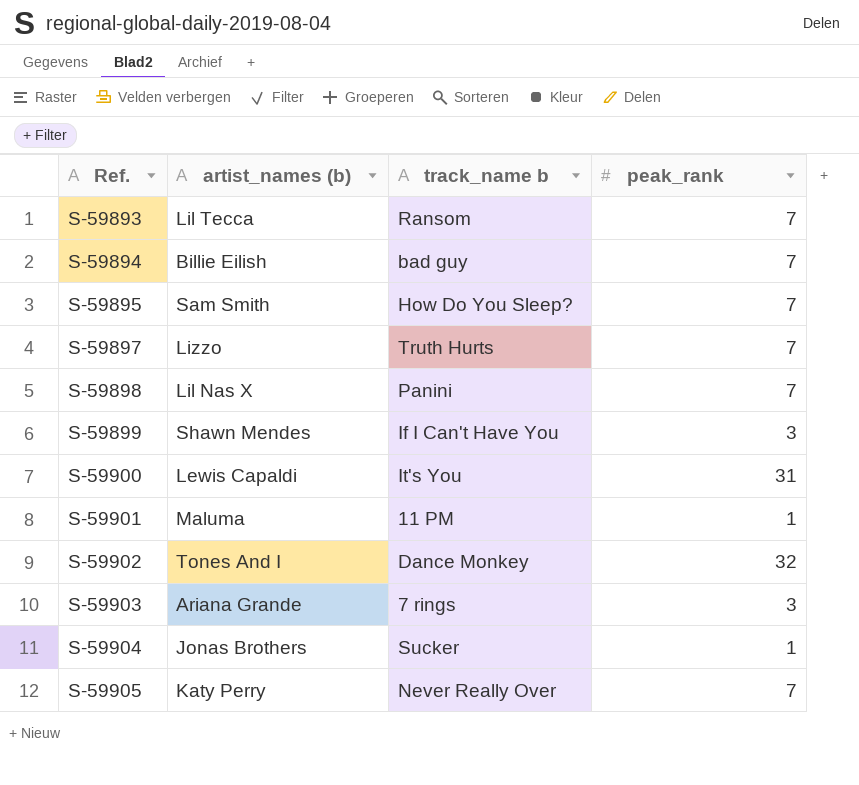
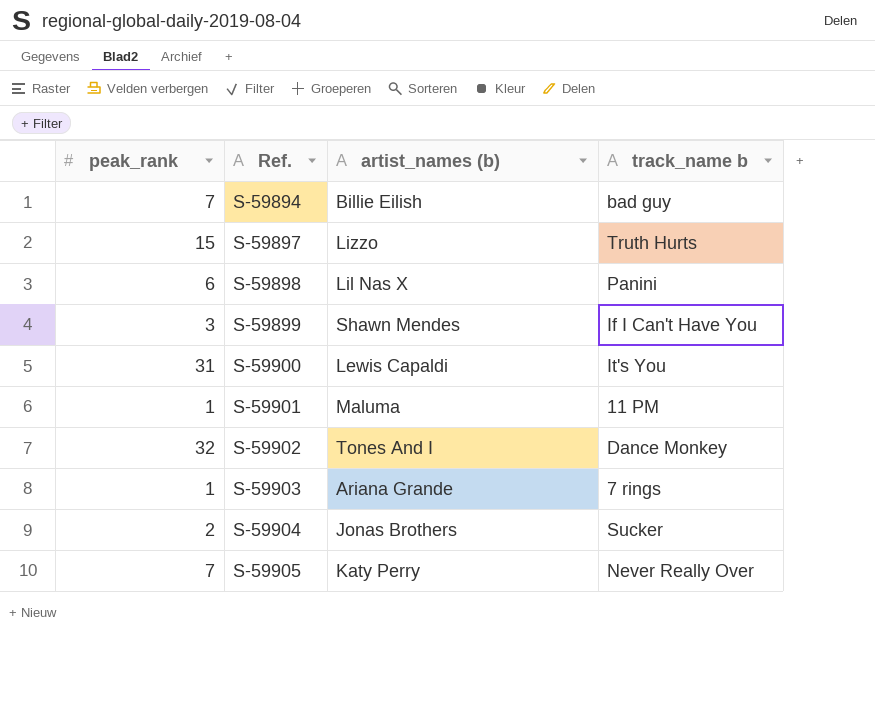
column peak_rank | position: 4 -> 1
row S-59893: Lil Tecca | Ransom | 7 -> none
row S-59895: Sam Smith | How Do You Sleep? | 7 -> none
S-59897 | peak_rank: 7 -> 15
S-59898 | peak_rank: 7 -> 6
S-59903 | peak_rank: 3 -> 1
S-59904 | peak_rank: 1 -> 2

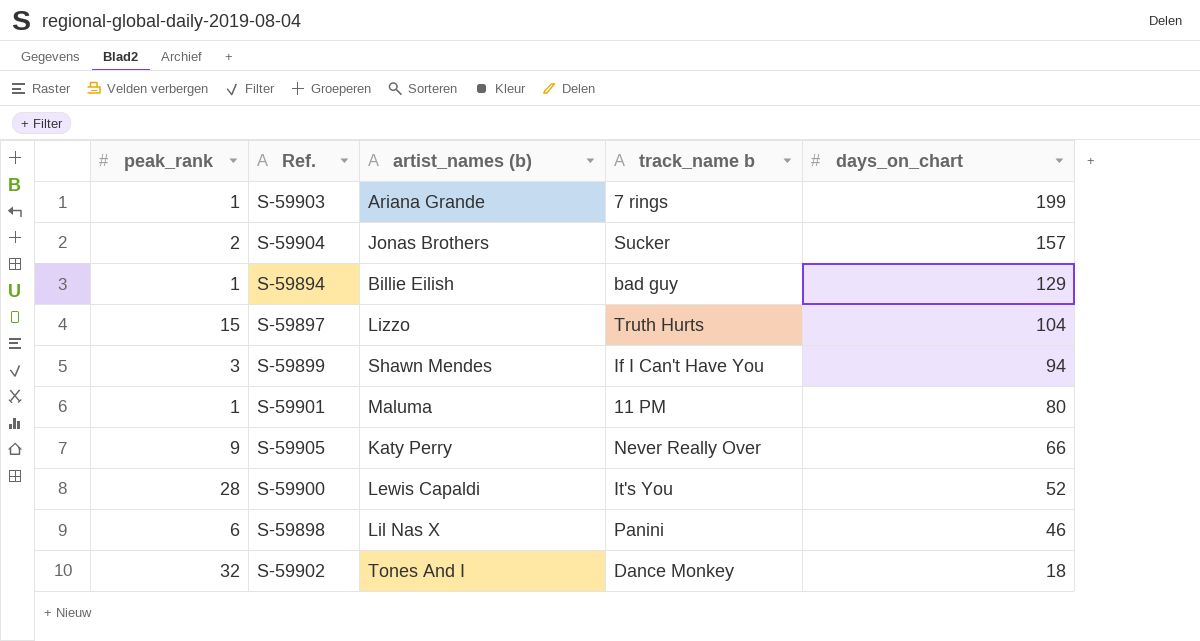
row order: Ref. ascending -> days_on_chart descending
column days_on_chart | position: none -> 5
S-59894 | peak_rank: 7 -> 1
S-59905 | peak_rank: 7 -> 9
S-59900 | peak_rank: 31 -> 28

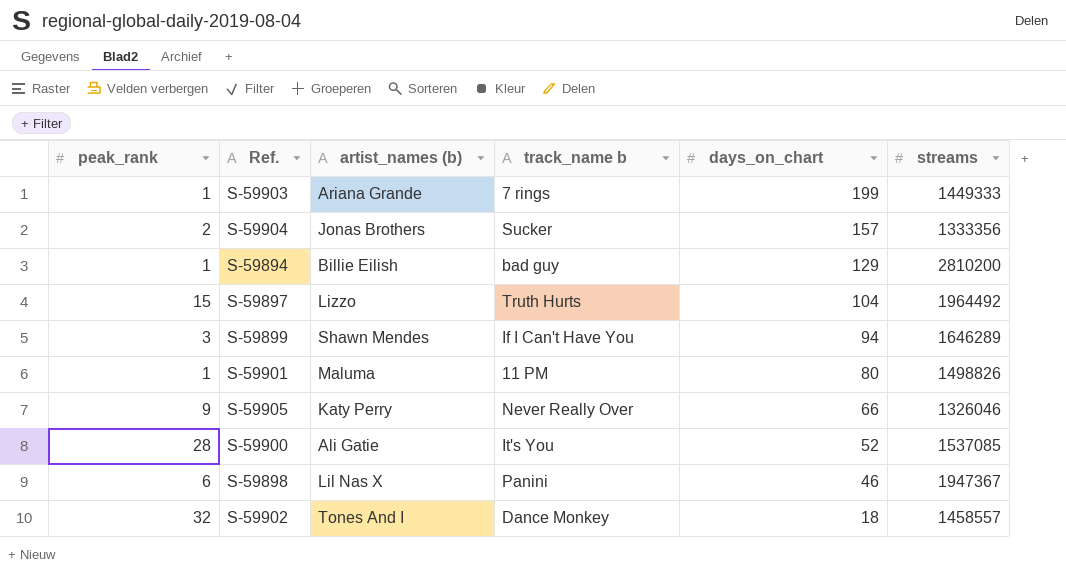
column streams | position: none -> 6
S-59900 | artist_names (b): Lewis Capaldi -> Ali Gatie

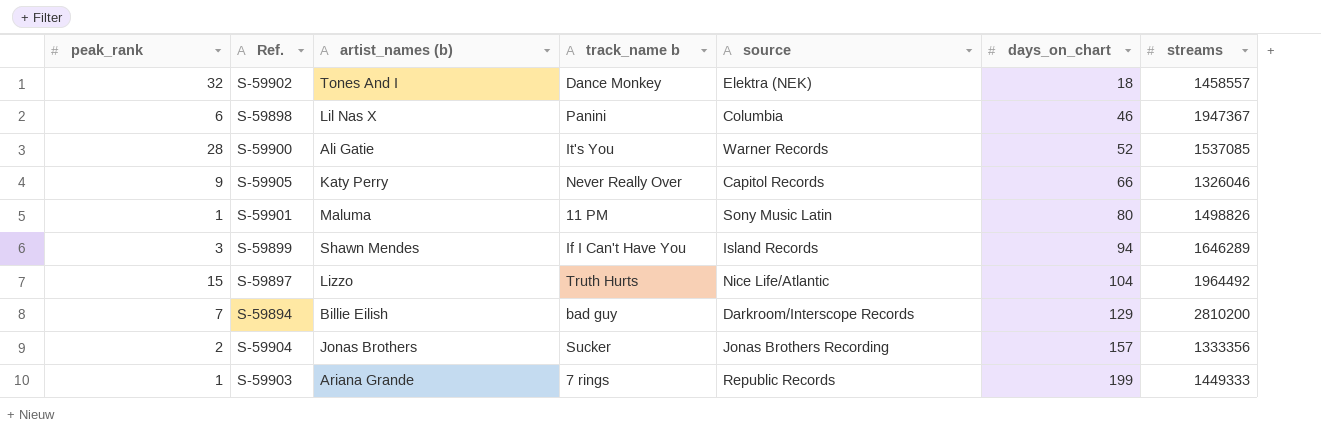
row order: days_on_chart descending -> days_on_chart ascending
column source | position: none -> 5
S-59894 | peak_rank: 1 -> 7

